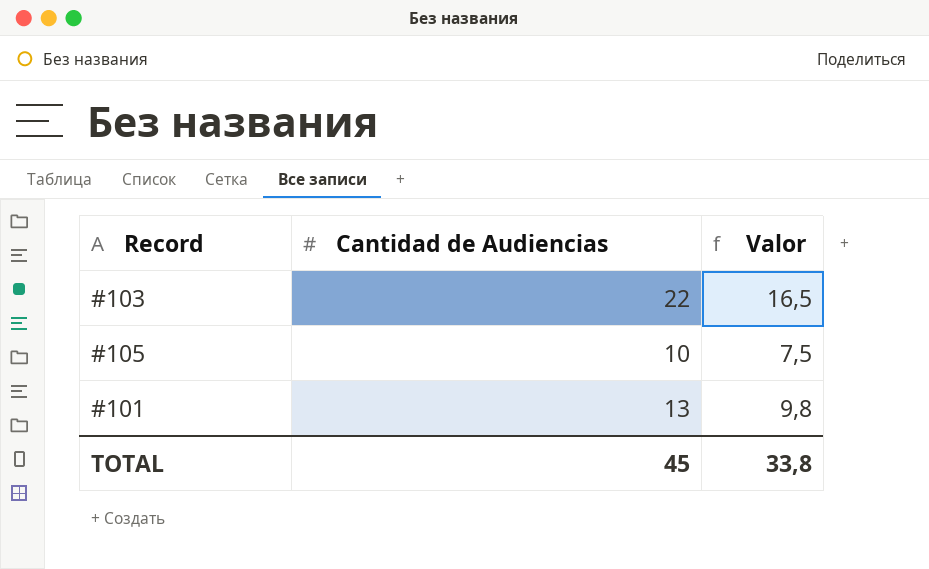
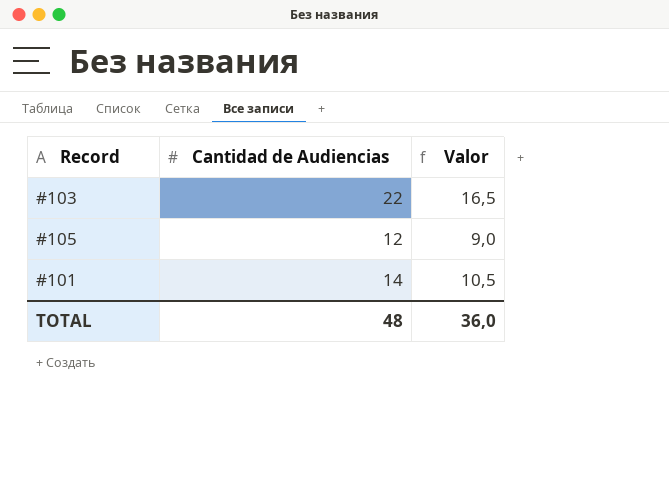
#105 | Cantidad de Audiencias: 10 -> 12
#105 | Valor: 7,5 -> 9,0
#101 | Cantidad de Audiencias: 13 -> 14
#101 | Valor: 9,8 -> 10,5
TOTAL | Cantidad de Audiencias: 45 -> 48
TOTAL | Valor: 33,8 -> 36,0

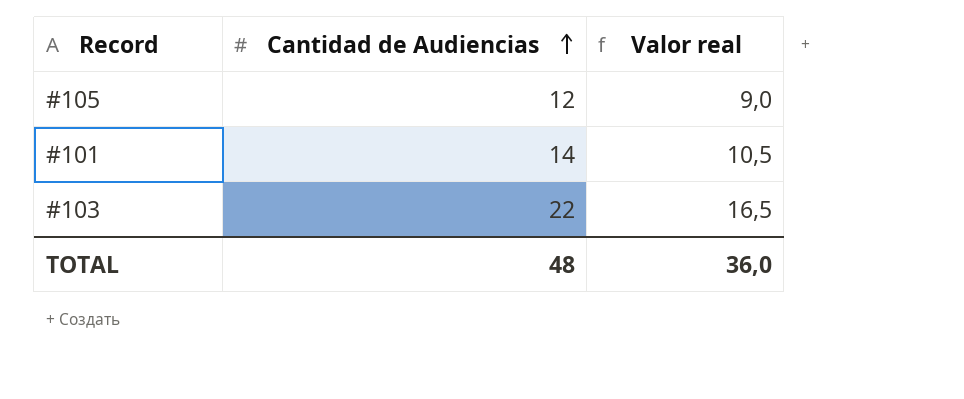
row order: none -> Cantidad de Audiencias ascending
column name: Valor -> Valor real

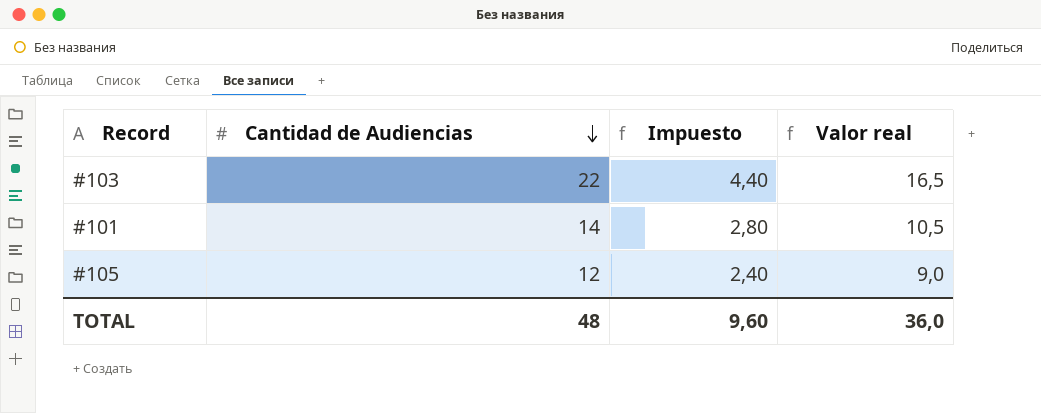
row order: Cantidad de Audiencias ascending -> Cantidad de Audiencias descending
column Impuesto | formula: none -> [Cantidad de Audiencias] * 0,2

